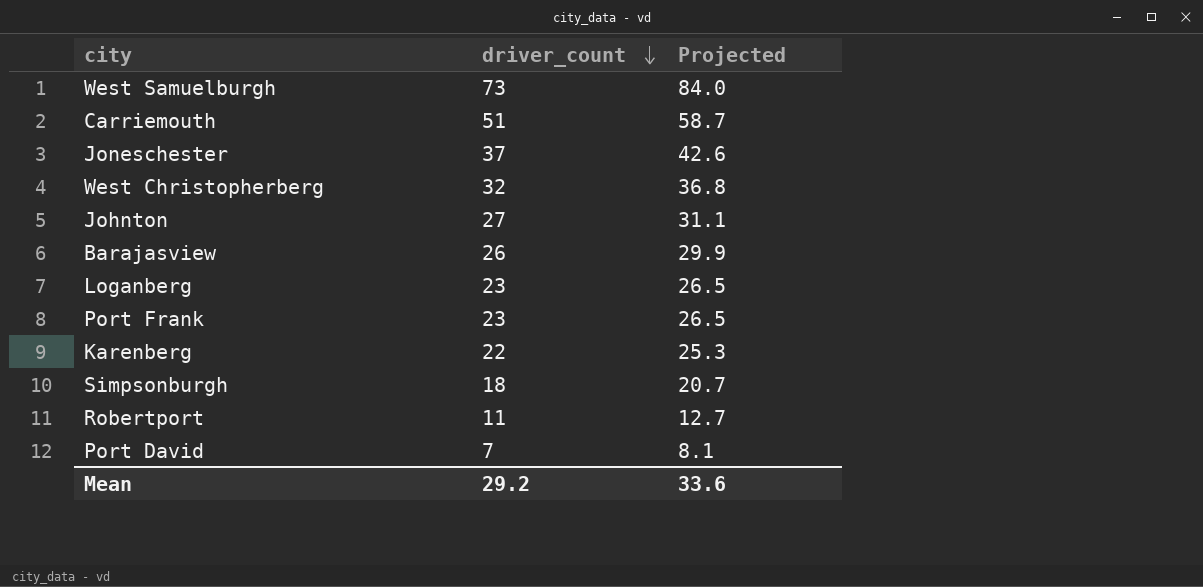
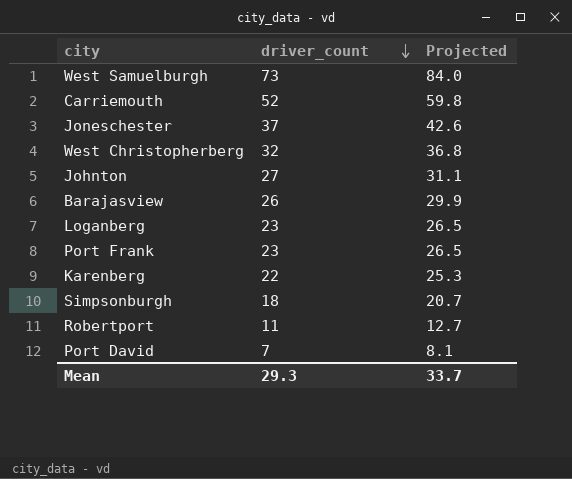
Carriemouth | driver_count: 51 -> 52
Carriemouth | Projected: 58.7 -> 59.8
Mean | driver_count: 29.2 -> 29.3
Mean | Projected: 33.6 -> 33.7

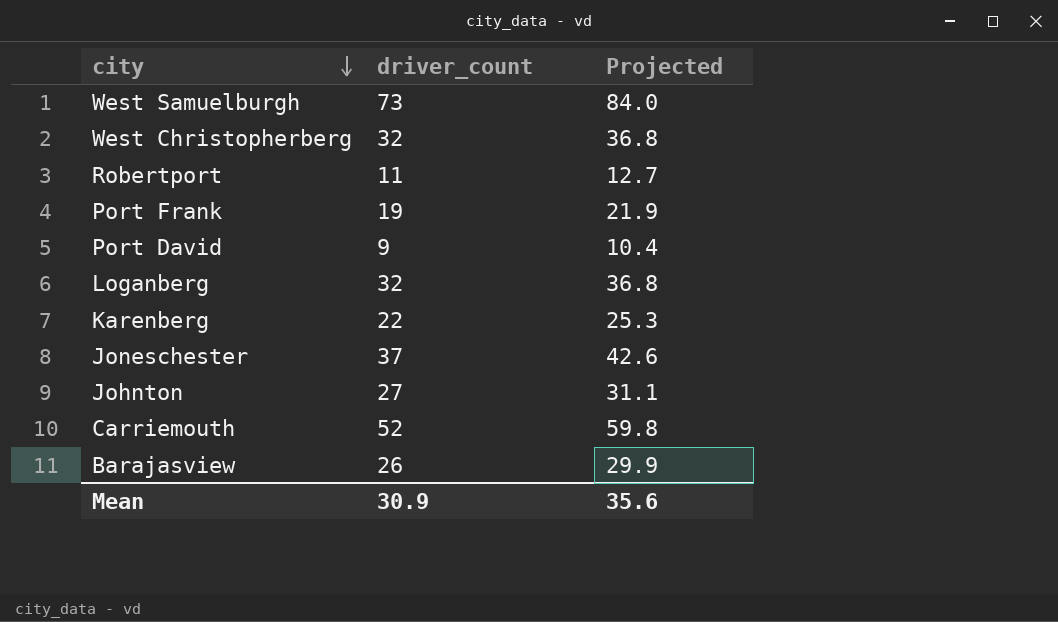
row order: driver_count descending -> city descending
row Simpsonburgh: 18 | 20.7 -> none
Port Frank | driver_count: 23 -> 19
Port Frank | Projected: 26.5 -> 21.9
Port David | driver_count: 7 -> 9
Port David | Projected: 8.1 -> 10.4
Loganberg | driver_count: 23 -> 32
Loganberg | Projected: 26.5 -> 36.8
Mean | driver_count: 29.3 -> 30.9
Mean | Projected: 33.7 -> 35.6

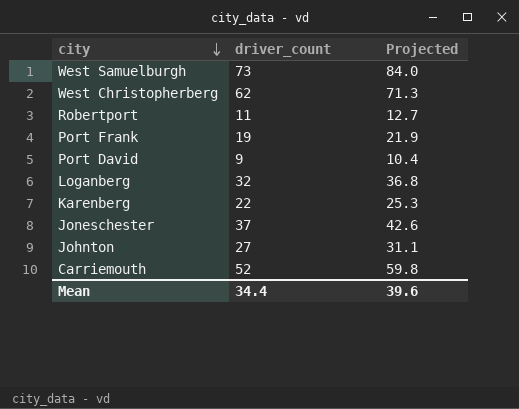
row Barajasview: 26 | 29.9 -> none
West Christopherberg | driver_count: 32 -> 62
West Christopherberg | Projected: 36.8 -> 71.3
Mean | driver_count: 30.9 -> 34.4
Mean | Projected: 35.6 -> 39.6

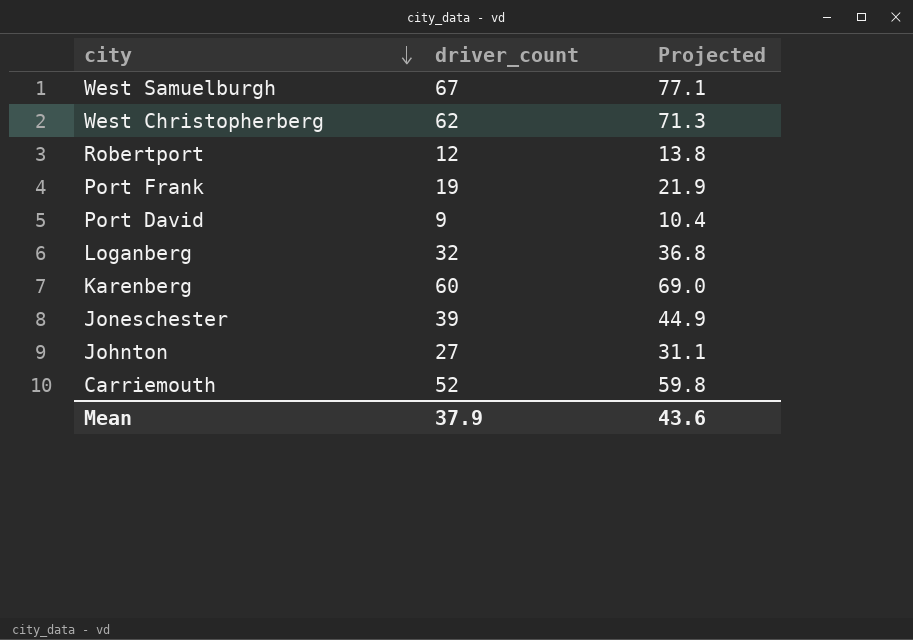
West Samuelburgh | driver_count: 73 -> 67
West Samuelburgh | Projected: 84.0 -> 77.1
Robertport | driver_count: 11 -> 12
Robertport | Projected: 12.7 -> 13.8
Karenberg | driver_count: 22 -> 60
Karenberg | Projected: 25.3 -> 69.0
Joneschester | driver_count: 37 -> 39
Joneschester | Projected: 42.6 -> 44.9
Mean | driver_count: 34.4 -> 37.9
Mean | Projected: 39.6 -> 43.6

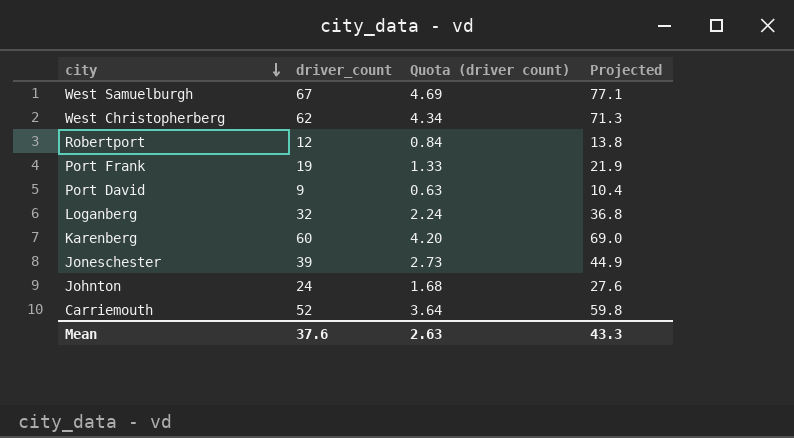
column Quota (driver count) | formula: none -> [driver_count] * 0.07
Johnton | driver_count: 27 -> 24
Johnton | Projected: 31.1 -> 27.6
Mean | driver_count: 37.9 -> 37.6
Mean | Projected: 43.6 -> 43.3

